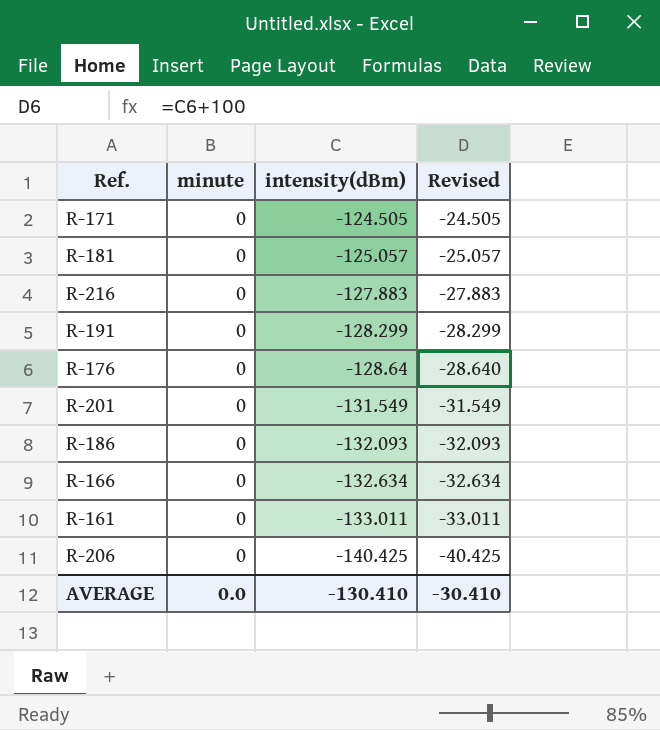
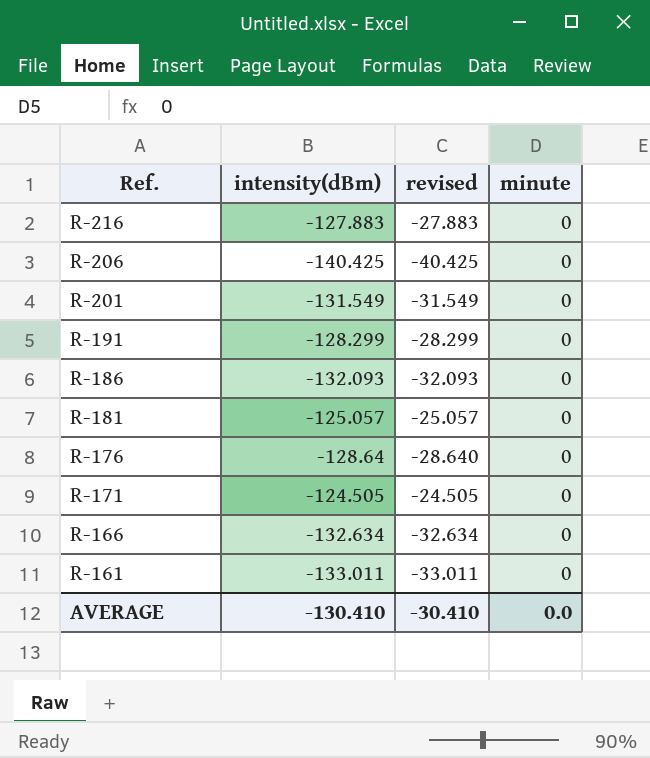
row order: intensity(dBm) descending -> Ref. descending
column name: Revised -> revised
column minute | position: 2 -> 4

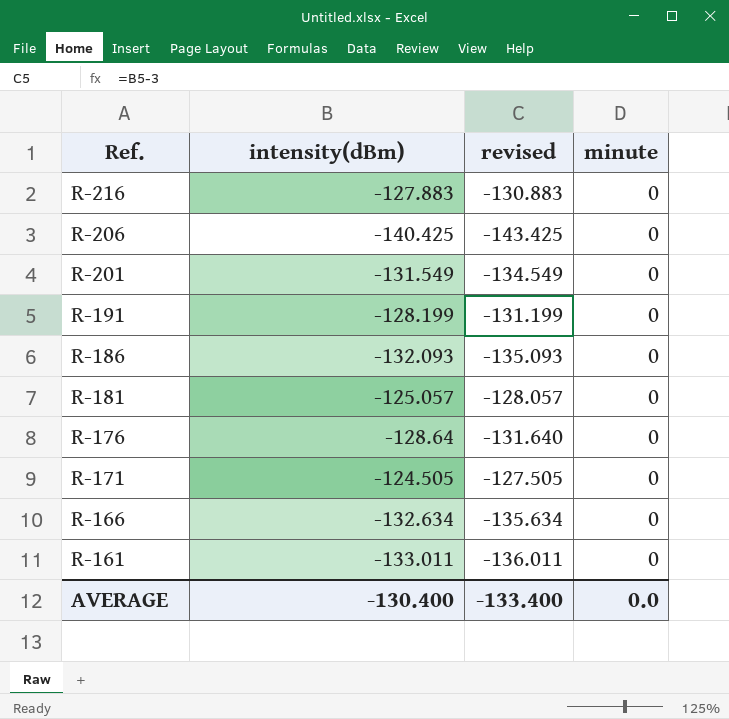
column revised | formula: [intensity(dBm)] + 100 -> [intensity(dBm)] - 3
R-191 | intensity(dBm): -128.299 -> -128.199
AVERAGE | intensity(dBm): -130.410 -> -130.400
AVERAGE | revised: -30.410 -> -133.400

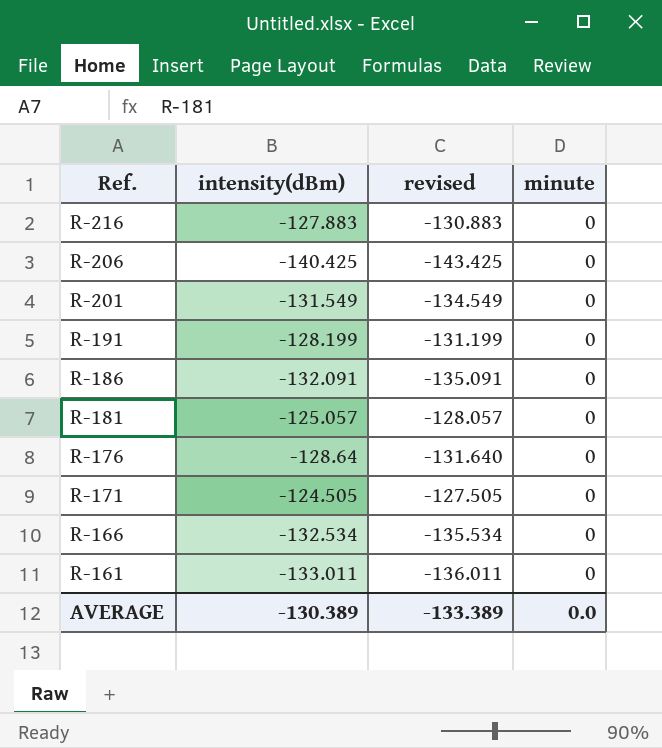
R-186 | intensity(dBm): -132.093 -> -132.091
R-186 | revised: -135.093 -> -135.091
R-166 | intensity(dBm): -132.634 -> -132.534
R-166 | revised: -135.634 -> -135.534
AVERAGE | intensity(dBm): -130.400 -> -130.389
AVERAGE | revised: -133.400 -> -133.389

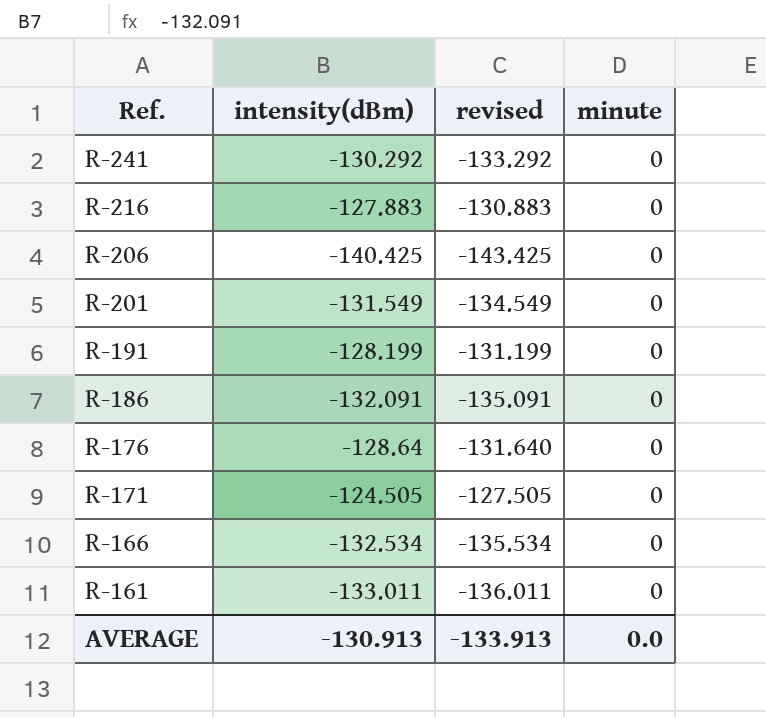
row R-181: -125.057 | -128.057 | 0 -> none
row R-241: none -> -130.292 | -133.292 | 0
AVERAGE | intensity(dBm): -130.389 -> -130.913
AVERAGE | revised: -133.389 -> -133.913

